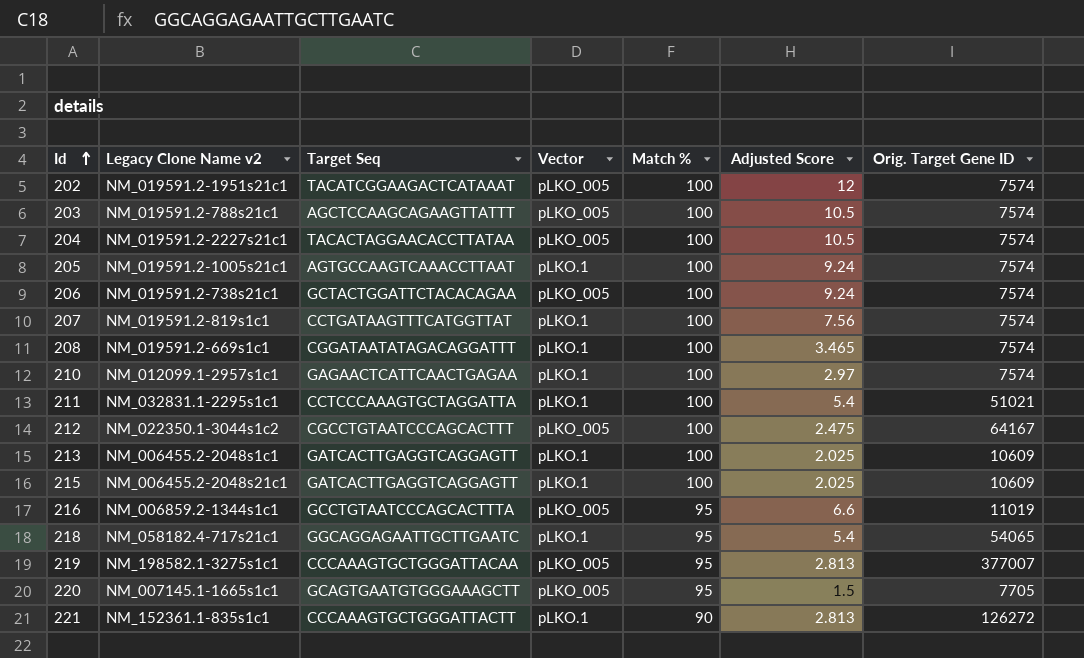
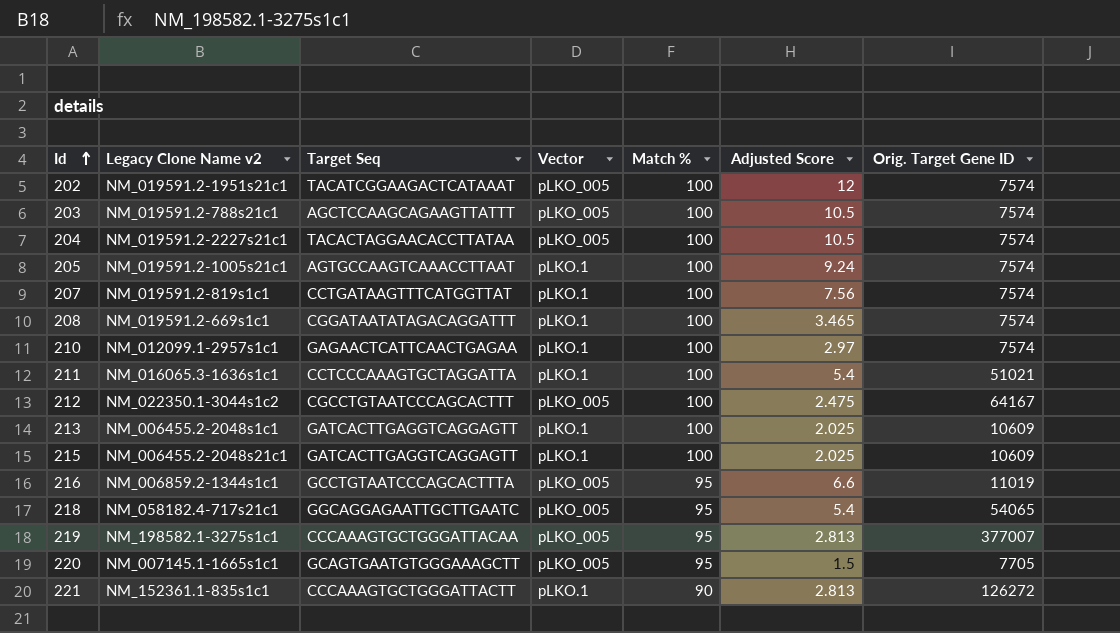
row 206: NM_019591.2-738s21c1 | GCTACTGGATTCTACACAGAA | pLKO_005 | 100 | 9.24 | 7574 -> none
211 | Legacy Clone Name v2: NM_032831.1-2295s1c1 -> NM_016065.3-1636s1c1
218 | Vector: pLKO.1 -> pLKO_005

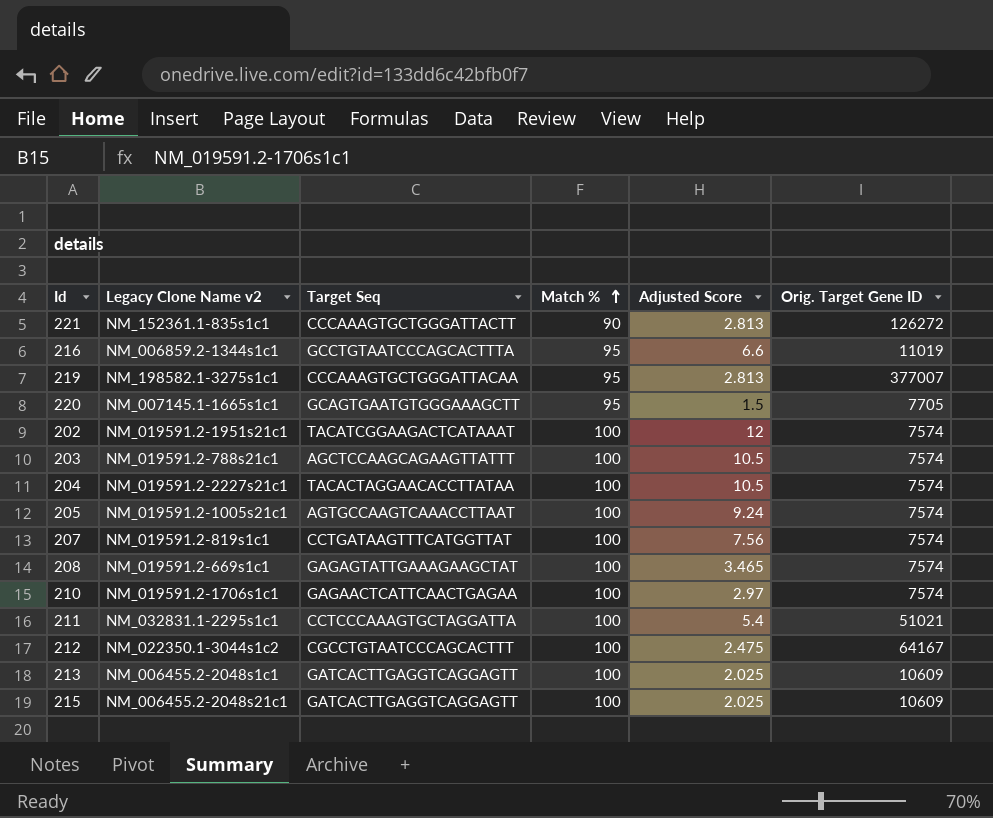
row order: Id ascending -> Match % ascending
column Vector | position: 4 -> none
row 218: NM_058182.4-717s21c1 | GGCAGGAGAATTGCTTGAATC | pLKO_005 | 95 | 5.4 | 54065 -> none
208 | Target Seq: CGGATAATATAGACAGGATTT -> GAGAGTATTGAAAGAAGCTAT
210 | Legacy Clone Name v2: NM_012099.1-2957s1c1 -> NM_019591.2-1706s1c1
211 | Legacy Clone Name v2: NM_016065.3-1636s1c1 -> NM_032831.1-2295s1c1

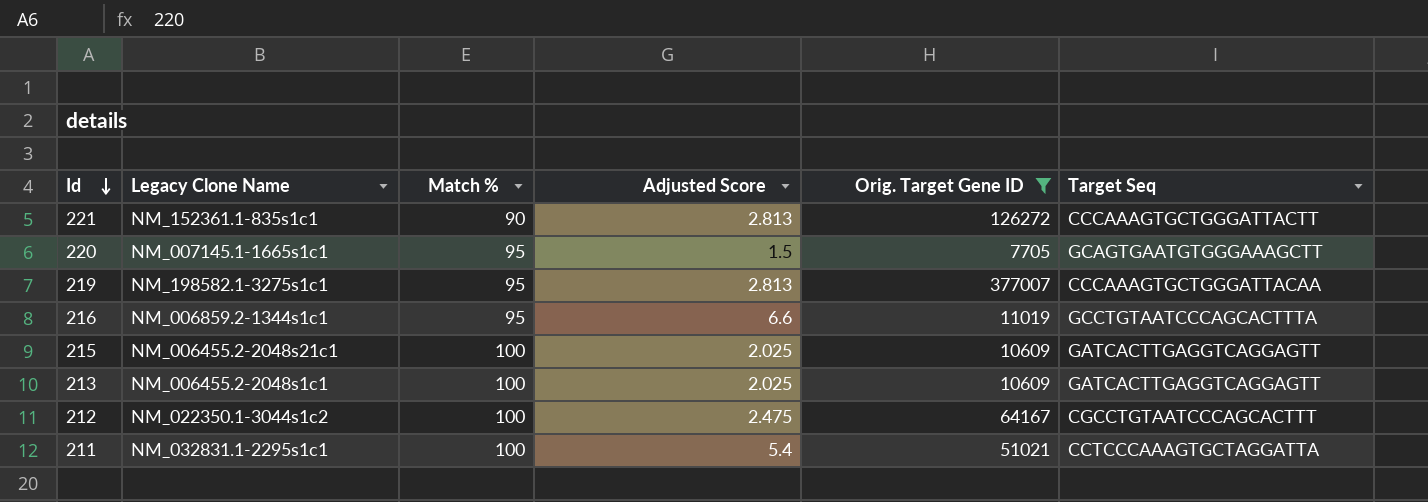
filter: none -> Orig. Target Gene ID != 7574
row order: Match % ascending -> Id descending
column name: Legacy Clone Name v2 -> Legacy Clone Name
column Target Seq | position: 3 -> 6

